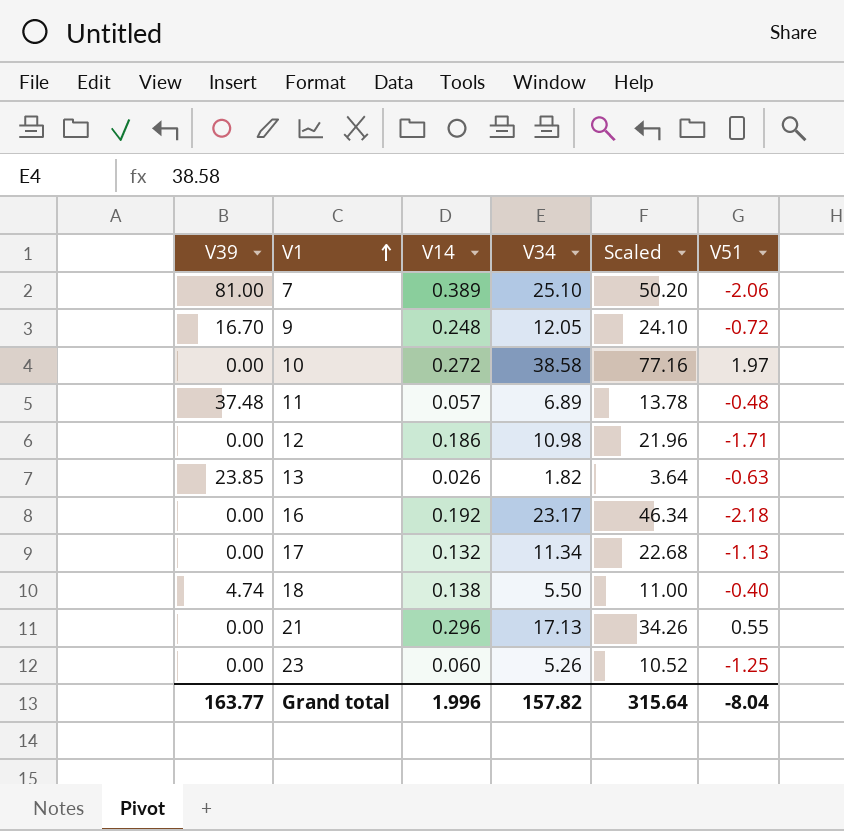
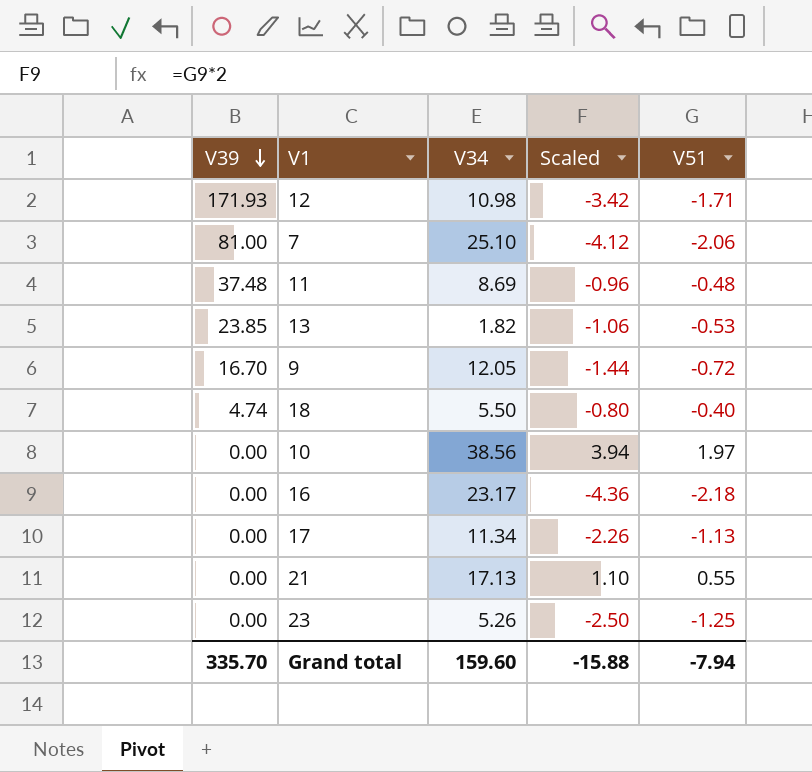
row order: V1 ascending -> V39 descending
column V14 | position: 3 -> none
column Scaled | formula: [V34] * 2 -> [V51] * 2
12 | V39: 0.00 -> 171.93
11 | V34: 6.89 -> 8.69
13 | V51: -0.63 -> -0.53
10 | V34: 38.58 -> 38.56
Grand total | V39: 163.77 -> 335.70
Grand total | V34: 157.82 -> 159.60
Grand total | Scaled: 315.64 -> -15.88
Grand total | V51: -8.04 -> -7.94

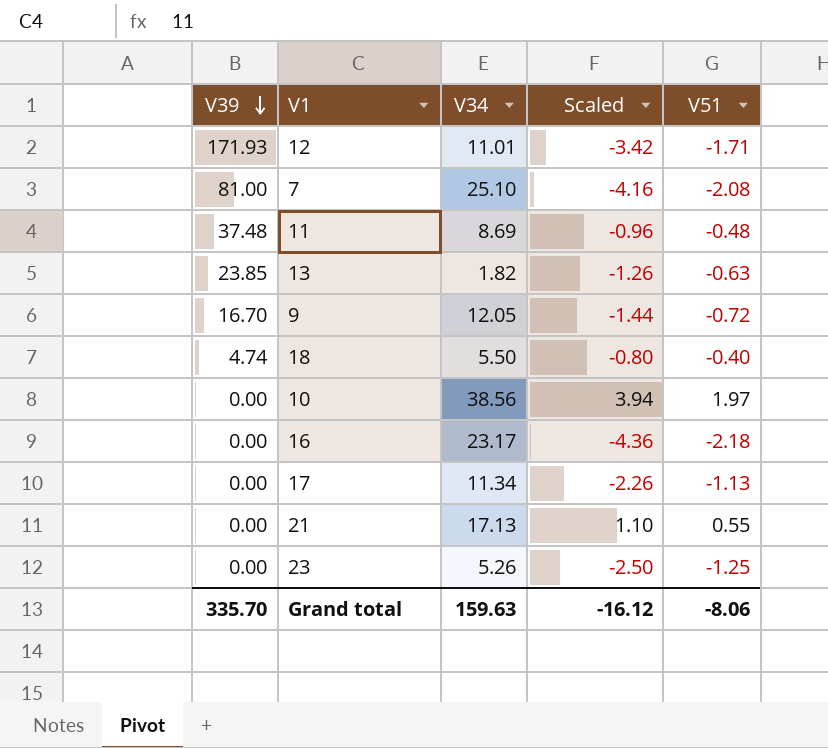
12 | V34: 10.98 -> 11.01
7 | Scaled: -4.12 -> -4.16
7 | V51: -2.06 -> -2.08
13 | Scaled: -1.06 -> -1.26
13 | V51: -0.53 -> -0.63
Grand total | V34: 159.60 -> 159.63
Grand total | Scaled: -15.88 -> -16.12
Grand total | V51: -7.94 -> -8.06

